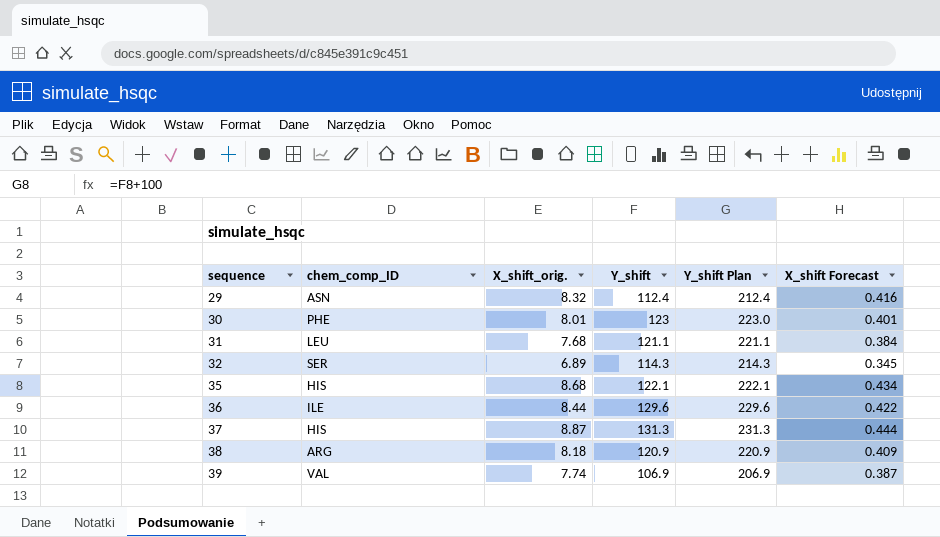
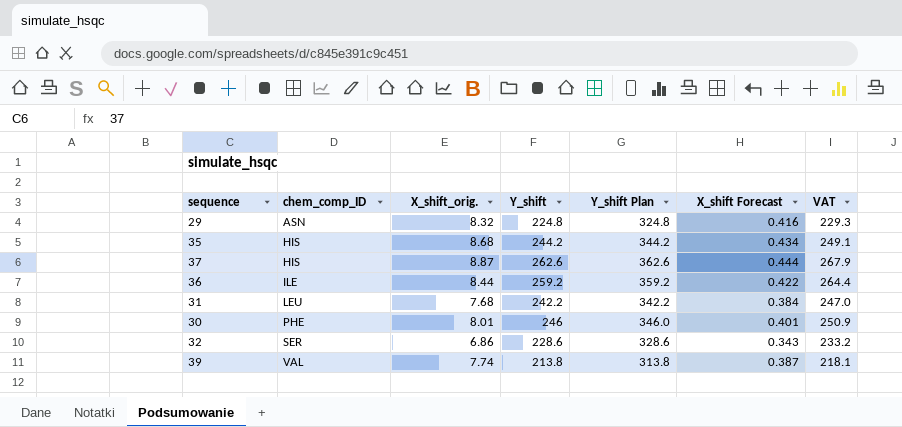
row order: sequence ascending -> chem_comp_ID ascending
column VAT | formula: none -> [Y_shift] * 1.02
row 38: ARG | 8.18 | 120.9 | 220.9 | 0.409 -> none
29 | Y_shift: 112.4 -> 224.8
29 | Y_shift Plan: 212.4 -> 324.8
35 | Y_shift: 122.1 -> 244.2
35 | Y_shift Plan: 222.1 -> 344.2
37 | Y_shift: 131.3 -> 262.6
37 | Y_shift Plan: 231.3 -> 362.6
36 | Y_shift: 129.6 -> 259.2
36 | Y_shift Plan: 229.6 -> 359.2
31 | Y_shift: 121.1 -> 242.2
31 | Y_shift Plan: 221.1 -> 342.2
30 | Y_shift: 123 -> 246
30 | Y_shift Plan: 223.0 -> 346.0
32 | X_shift_orig.: 6.89 -> 6.86
32 | Y_shift: 114.3 -> 228.6
32 | Y_shift Plan: 214.3 -> 328.6
32 | X_shift Forecast: 0.345 -> 0.343
39 | Y_shift: 106.9 -> 213.8
39 | Y_shift Plan: 206.9 -> 313.8

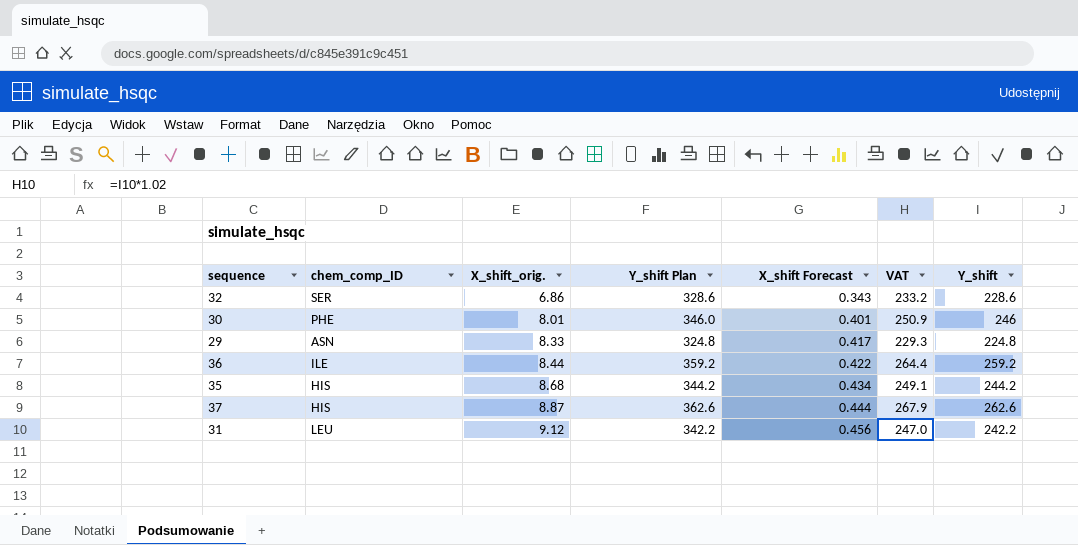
row order: chem_comp_ID ascending -> X_shift_orig. ascending
column Y_shift | position: 4 -> 7
row 39: VAL | 7.74 | 213.8 | 313.8 | 0.387 | 218.1 -> none
29 | X_shift_orig.: 8.32 -> 8.33
29 | X_shift Forecast: 0.416 -> 0.417
31 | X_shift_orig.: 7.68 -> 9.12
31 | X_shift Forecast: 0.384 -> 0.456

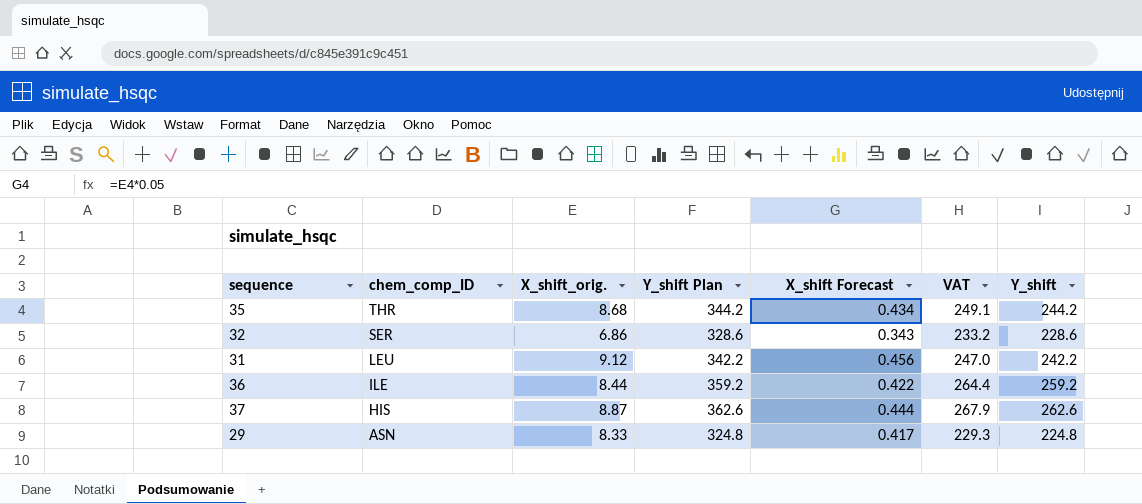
row order: X_shift_orig. ascending -> chem_comp_ID descending
row 30: PHE | 8.01 | 346.0 | 0.401 | 250.9 | 246 -> none
35 | chem_comp_ID: HIS -> THR

